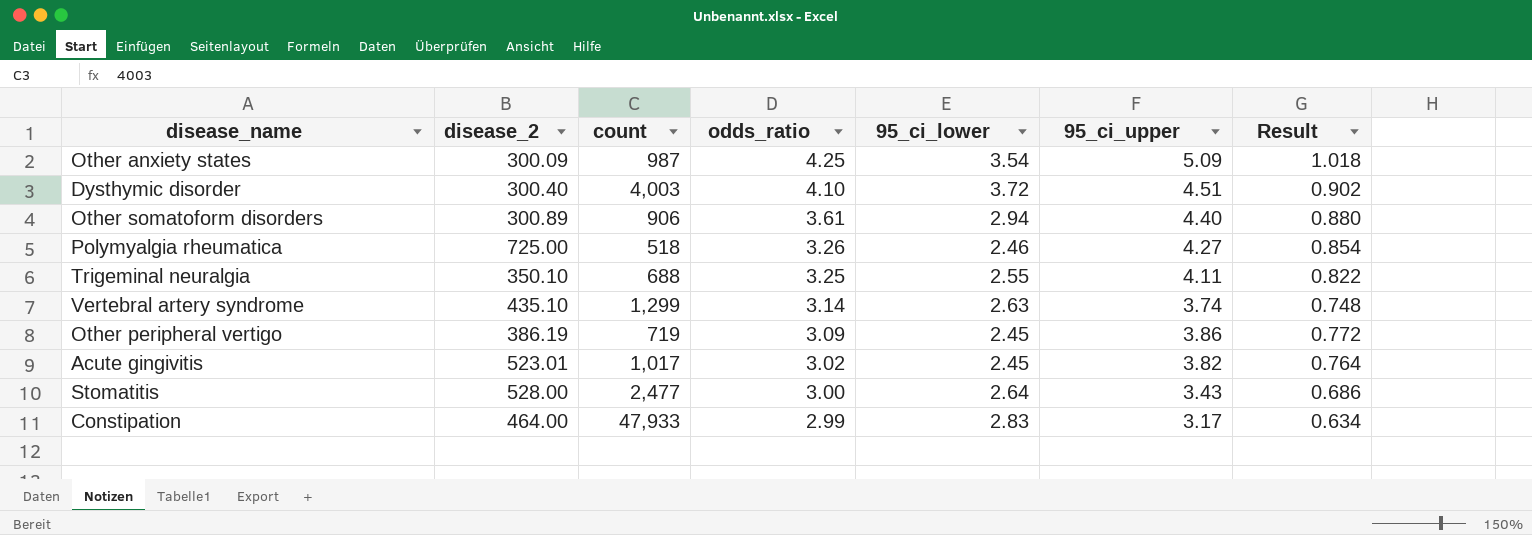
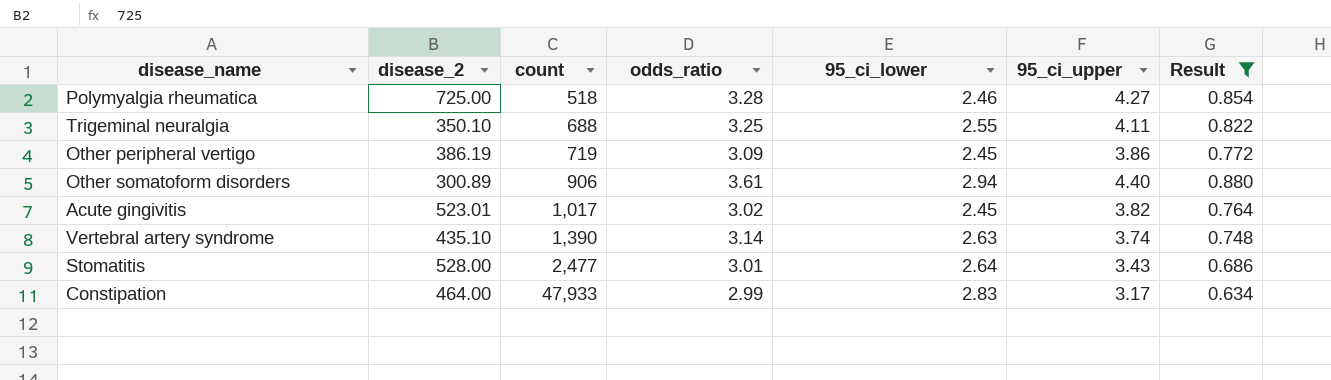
filter: none -> Result <= 0.880
row order: odds_ratio descending -> count ascending
Polymyalgia rheumatica | odds_ratio: 3.26 -> 3.28
Vertebral artery syndrome | count: 1,299 -> 1,390
Stomatitis | odds_ratio: 3.00 -> 3.01

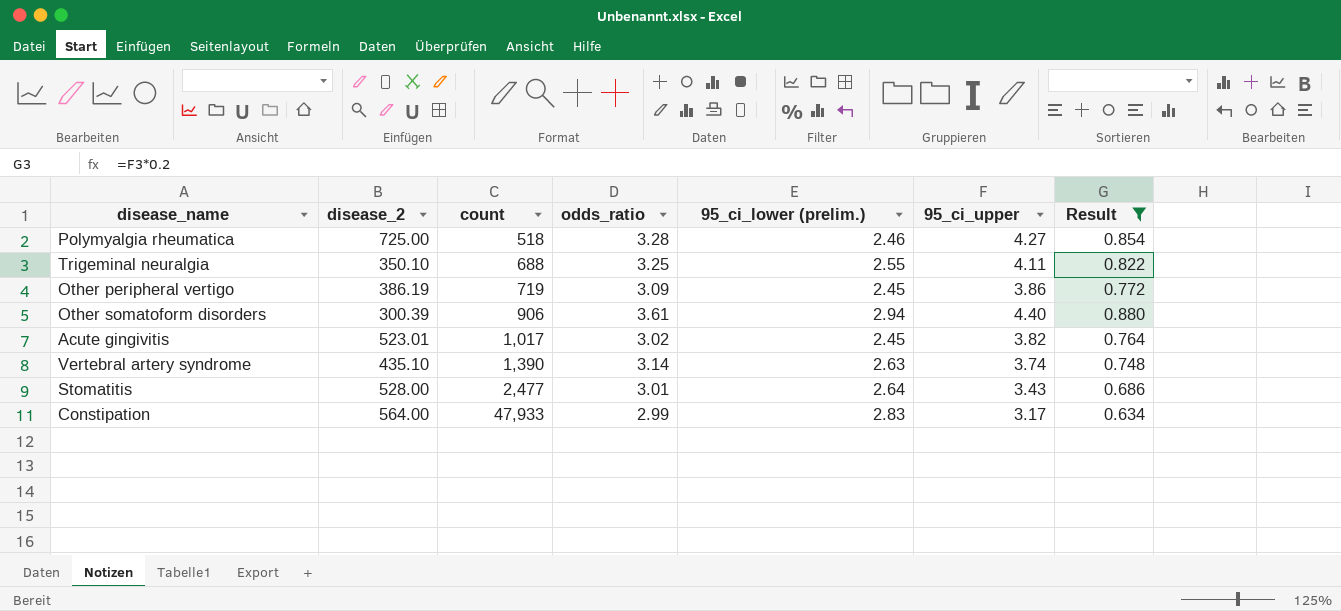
column name: 95_ci_lower -> 95_ci_lower (prelim.)
Other somatoform disorders | disease_2: 300.89 -> 300.39
Constipation | disease_2: 464.00 -> 564.00

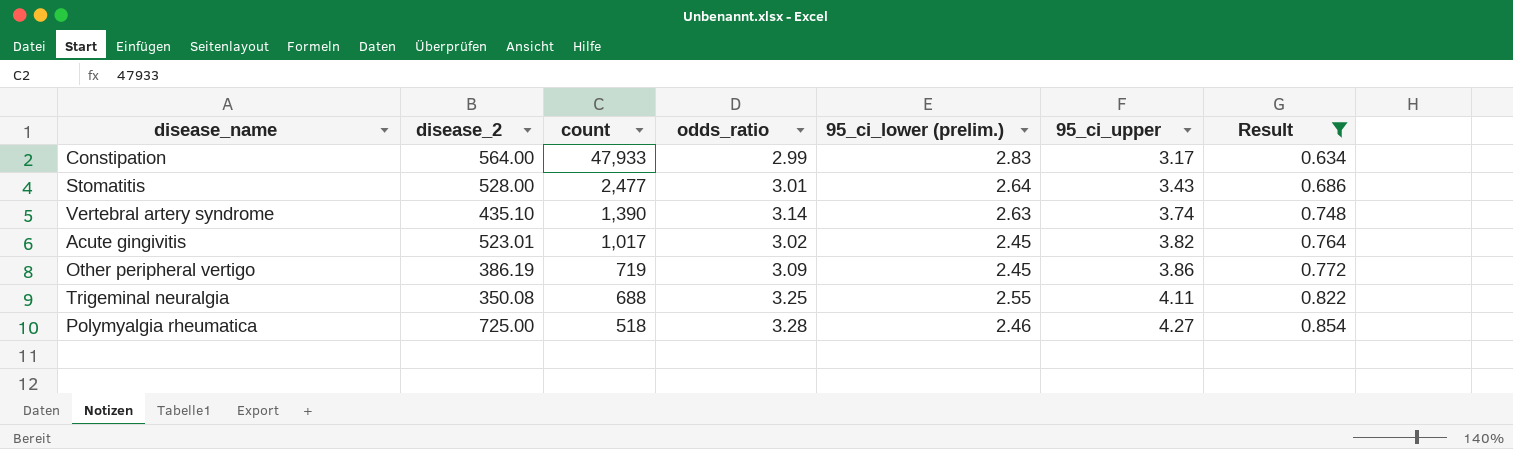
row order: count ascending -> count descending
row Other somatoform disorders: 300.39 | 906 | 3.61 | 2.94 | 4.40 | 0.880 -> none
Trigeminal neuralgia | disease_2: 350.10 -> 350.08

